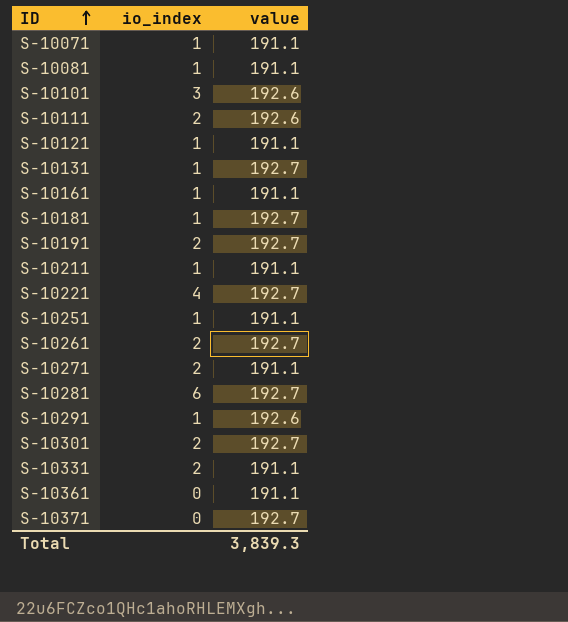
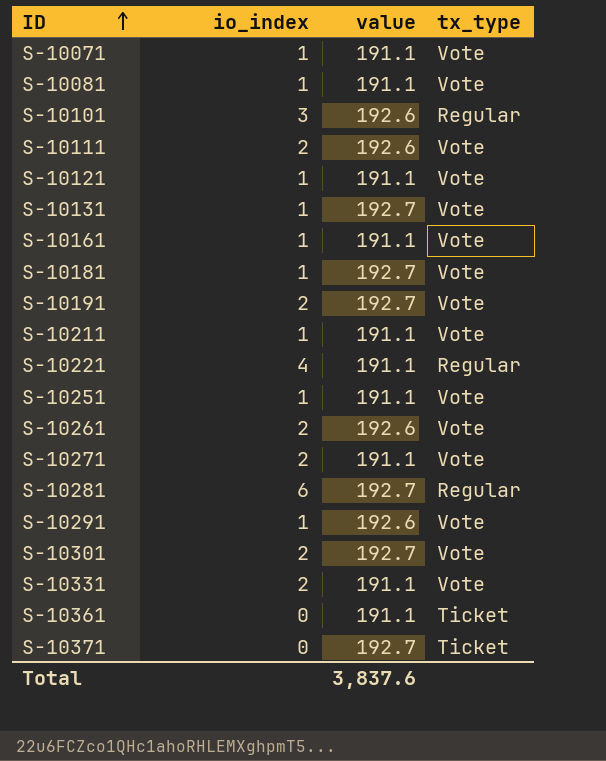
column tx_type | position: none -> 4
S-10221 | value: 192.7 -> 191.1
S-10261 | value: 192.7 -> 192.6
Total | value: 3,839.3 -> 3,837.6

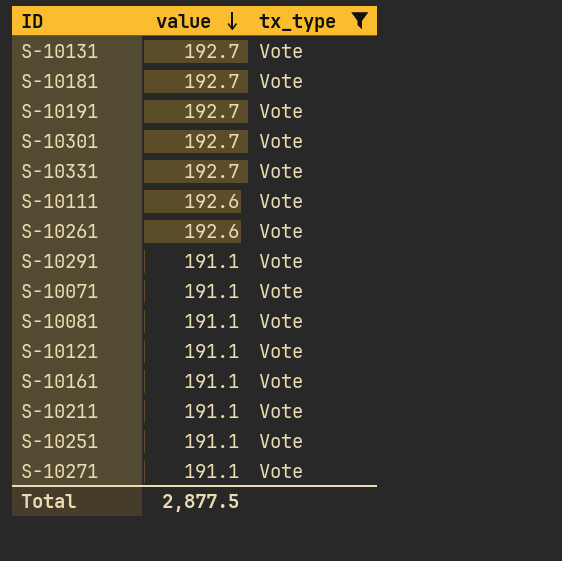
filter: none -> tx_type = Vote
row order: ID ascending -> value descending
column io_index | position: 2 -> none
S-10331 | value: 191.1 -> 192.7
S-10291 | value: 192.6 -> 191.1
Total | value: 3,837.6 -> 2,877.5

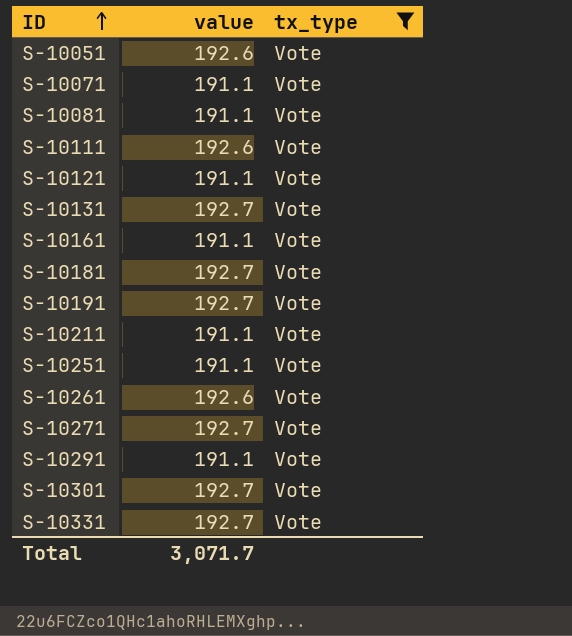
row order: value descending -> ID ascending
row S-10051: none -> 192.6 | Vote
S-10271 | value: 191.1 -> 192.7
Total | value: 2,877.5 -> 3,071.7

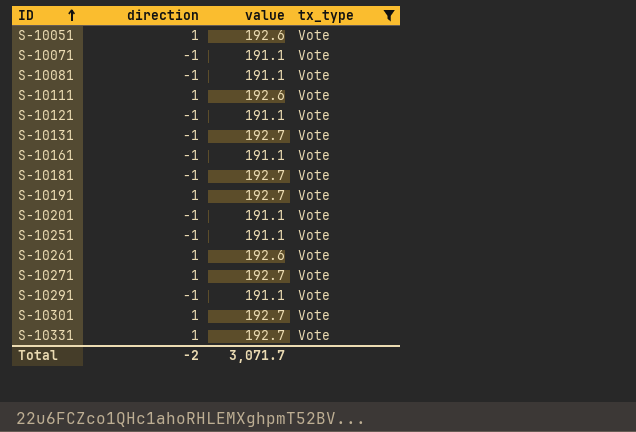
column direction | position: none -> 2
row S-10211: 191.1 | Vote -> none
row S-10201: none -> -1 | 191.1 | Vote

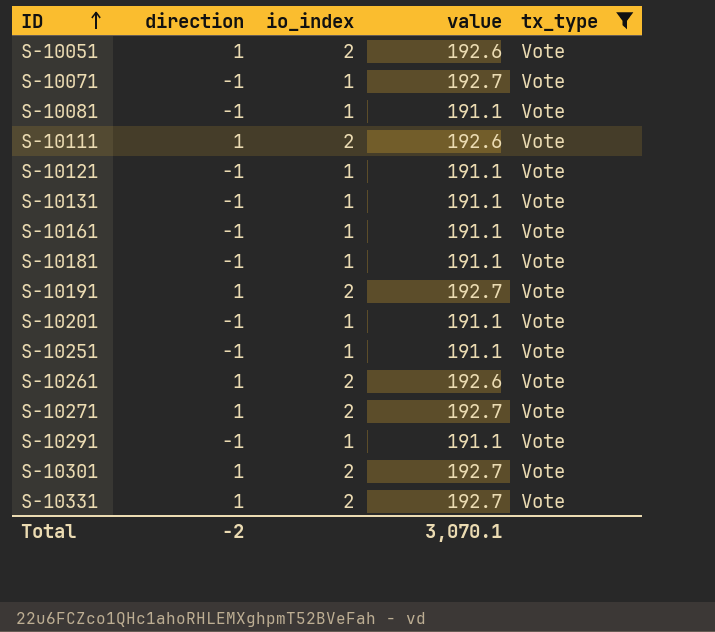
column io_index | position: none -> 3
S-10071 | value: 191.1 -> 192.7
S-10131 | value: 192.7 -> 191.1
S-10181 | value: 192.7 -> 191.1
Total | value: 3,071.7 -> 3,070.1

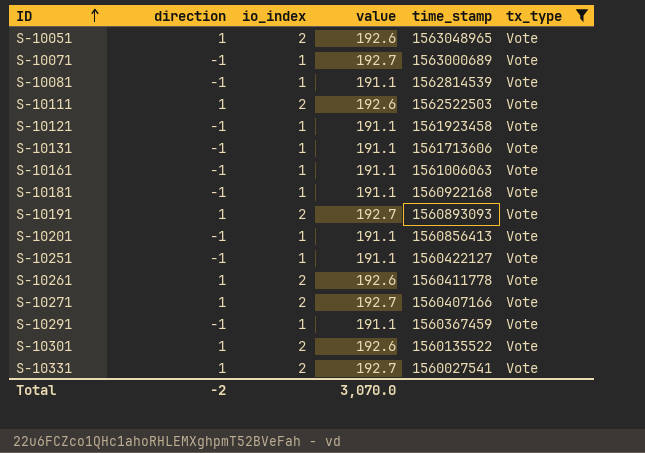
column time_stamp | position: none -> 5
S-10301 | value: 192.7 -> 192.6
Total | value: 3,070.1 -> 3,070.0

